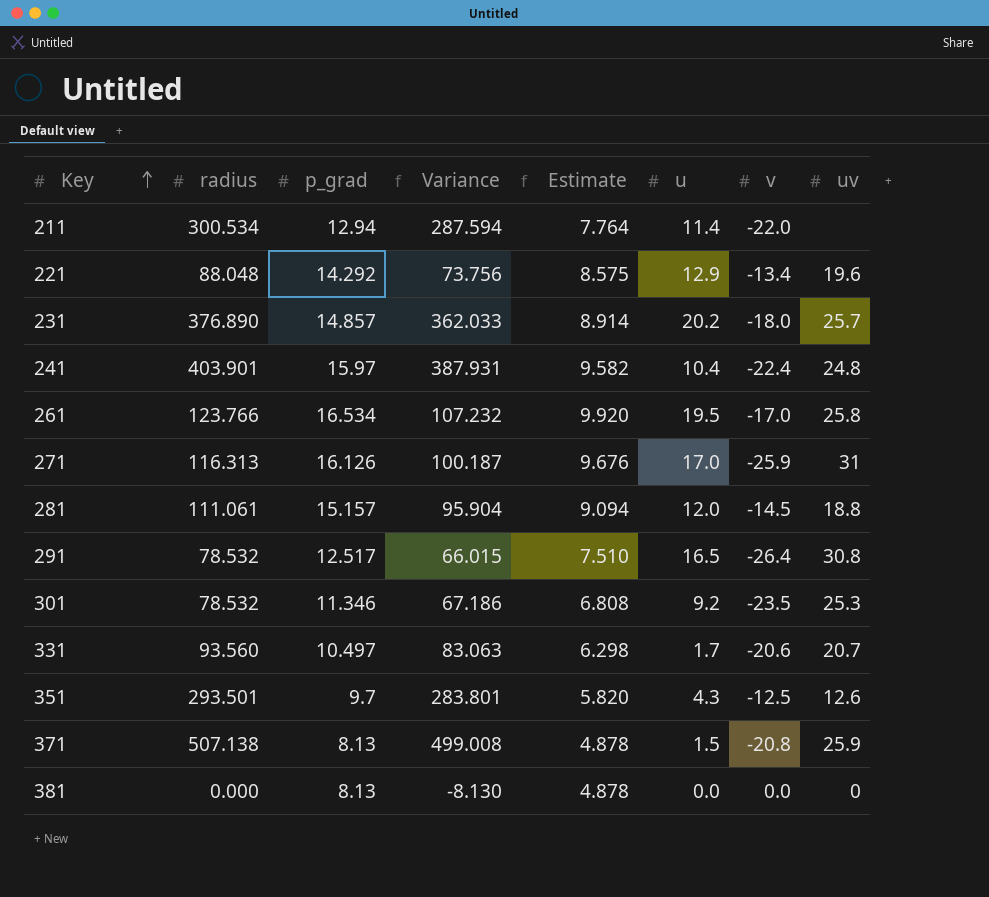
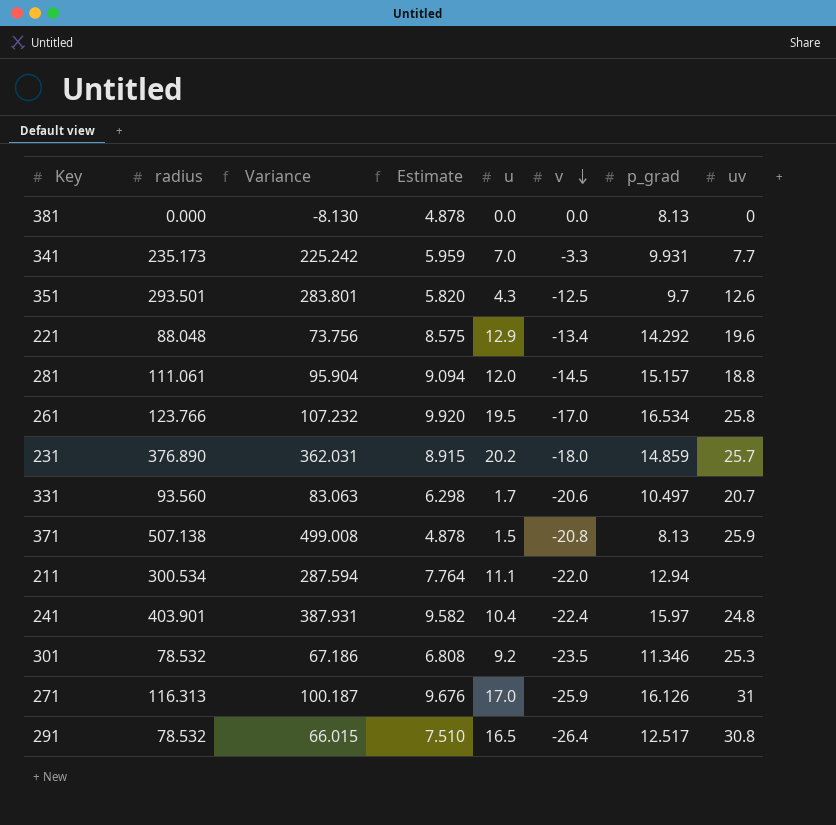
row order: Key ascending -> v descending
column p_grad | position: 3 -> 7
row 341: none -> 235.173 | 225.242 | 5.959 | 7.0 | -3.3 | 9.931 | 7.7
231 | Variance: 362.033 -> 362.031
231 | Estimate: 8.914 -> 8.915
231 | p_grad: 14.857 -> 14.859
211 | u: 11.4 -> 11.1

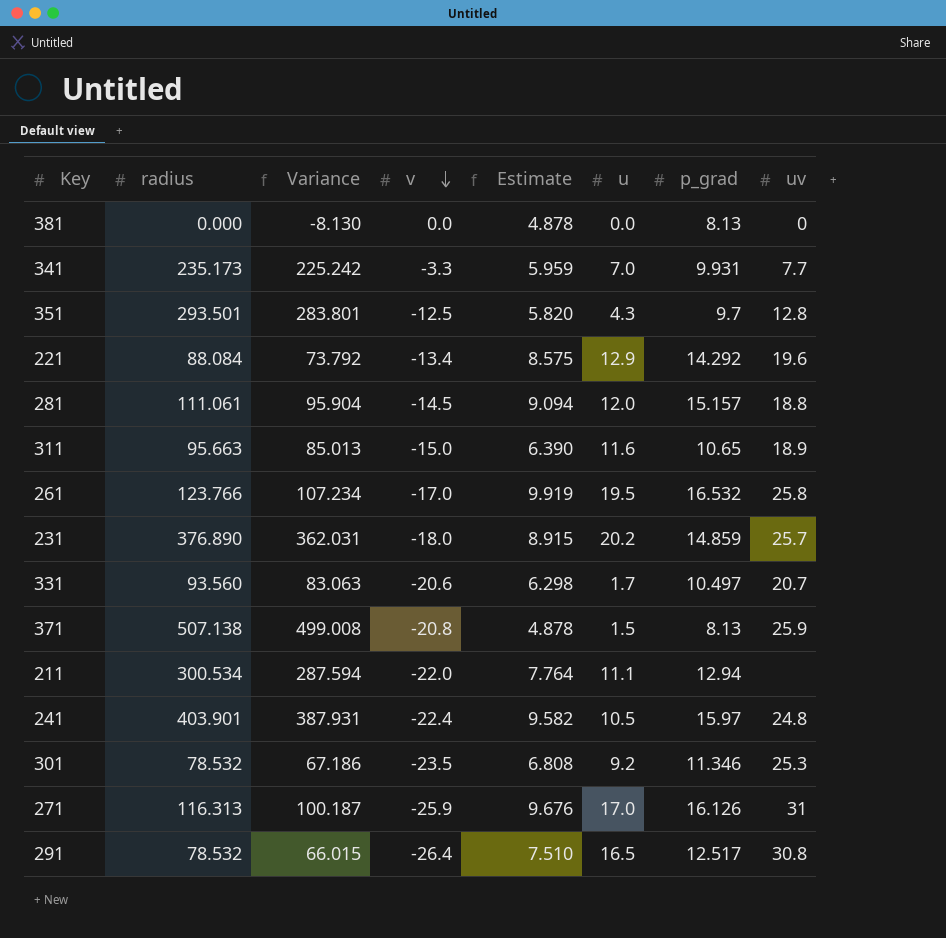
column v | position: 6 -> 4
351 | uv: 12.6 -> 12.8
221 | radius: 88.048 -> 88.084
221 | Variance: 73.756 -> 73.792
row 311: none -> 95.663 | 85.013 | -15.0 | 6.390 | 11.6 | 10.65 | 18.9
261 | Variance: 107.232 -> 107.234
261 | Estimate: 9.920 -> 9.919
261 | p_grad: 16.534 -> 16.532
241 | u: 10.4 -> 10.5

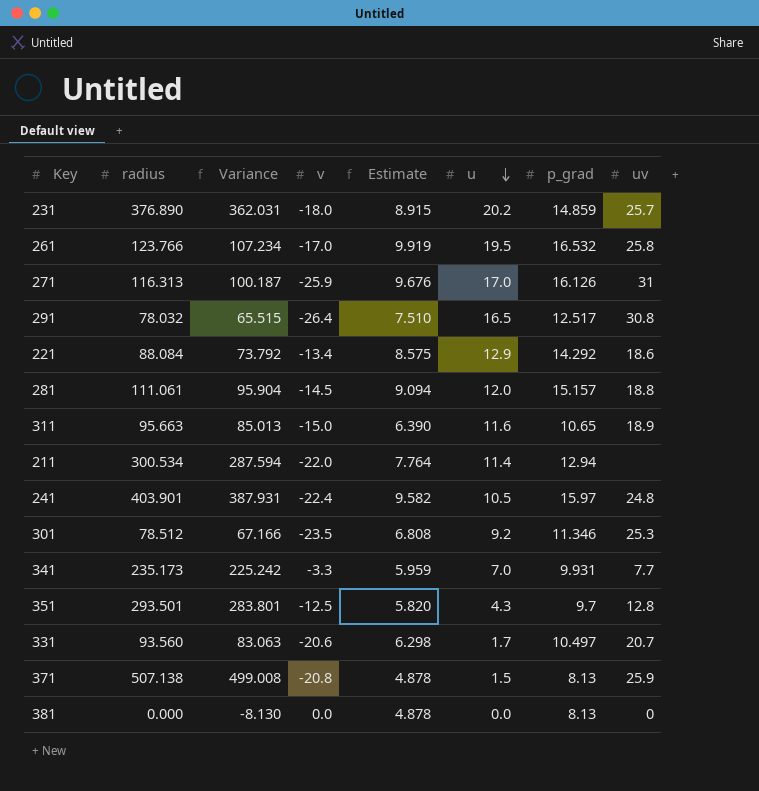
row order: v descending -> u descending
291 | radius: 78.532 -> 78.032
291 | Variance: 66.015 -> 65.515
221 | uv: 19.6 -> 18.6
211 | u: 11.1 -> 11.4
301 | radius: 78.532 -> 78.512
301 | Variance: 67.186 -> 67.166

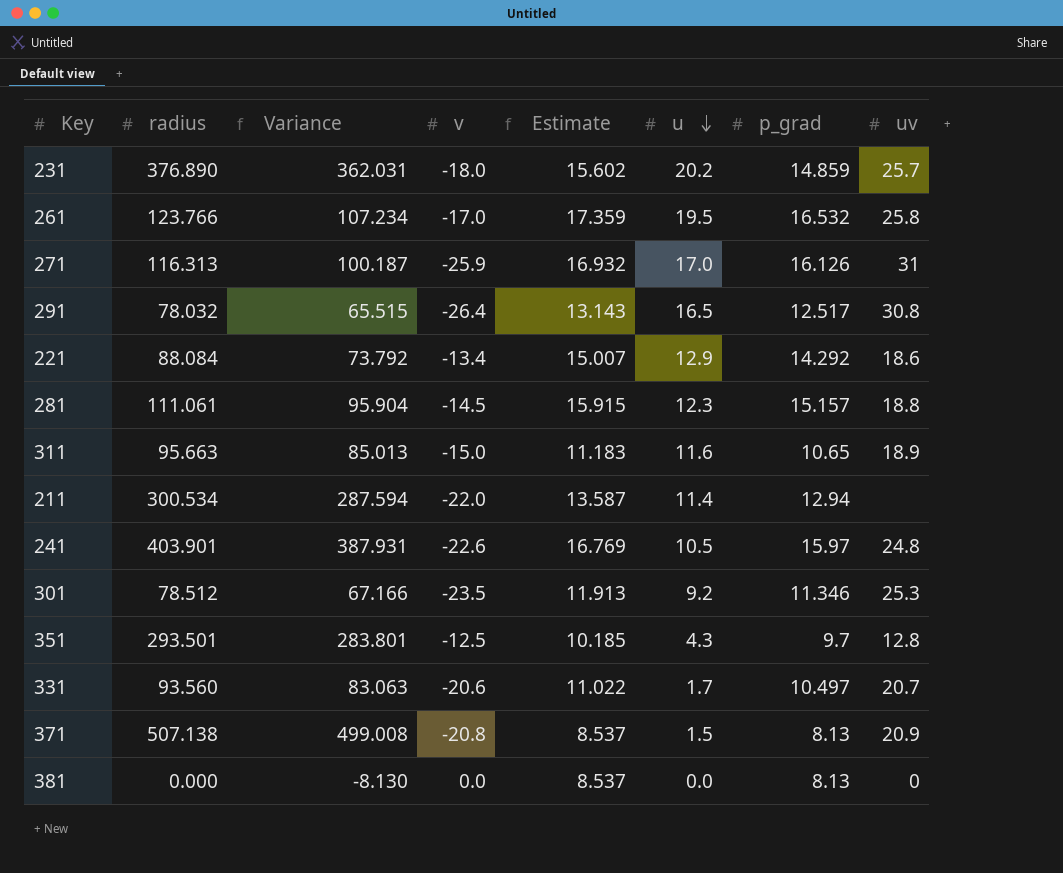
column Estimate | formula: [p_grad] * 0.6 -> [p_grad] * 1.05
row 341: 235.173 | 225.242 | -3.3 | 5.959 | 7.0 | 9.931 | 7.7 -> none
281 | u: 12.0 -> 12.3
241 | v: -22.4 -> -22.6
371 | uv: 25.9 -> 20.9

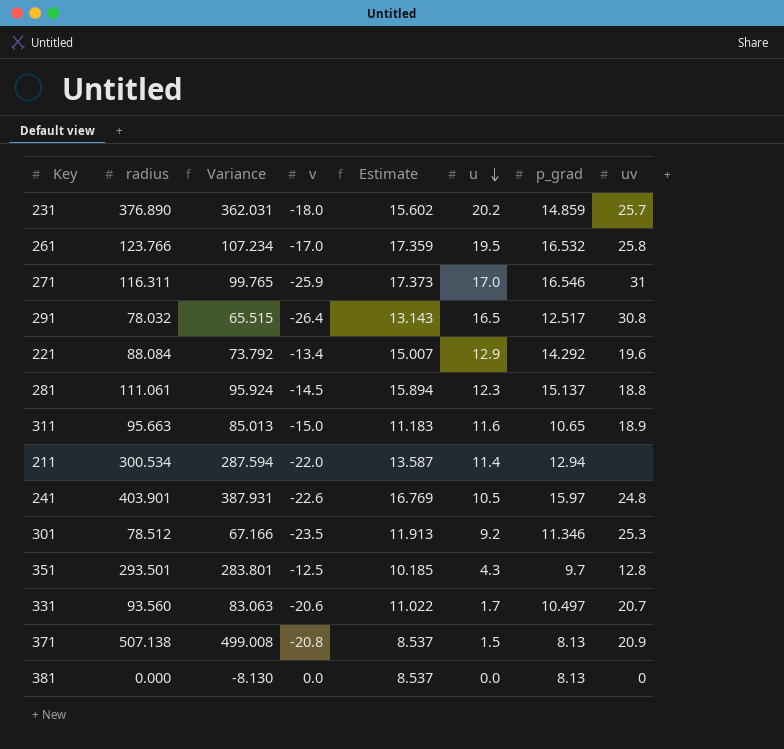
271 | radius: 116.313 -> 116.311
271 | Variance: 100.187 -> 99.765
271 | Estimate: 16.932 -> 17.373
271 | p_grad: 16.126 -> 16.546
221 | uv: 18.6 -> 19.6
281 | Variance: 95.904 -> 95.924
281 | Estimate: 15.915 -> 15.894
281 | p_grad: 15.157 -> 15.137

